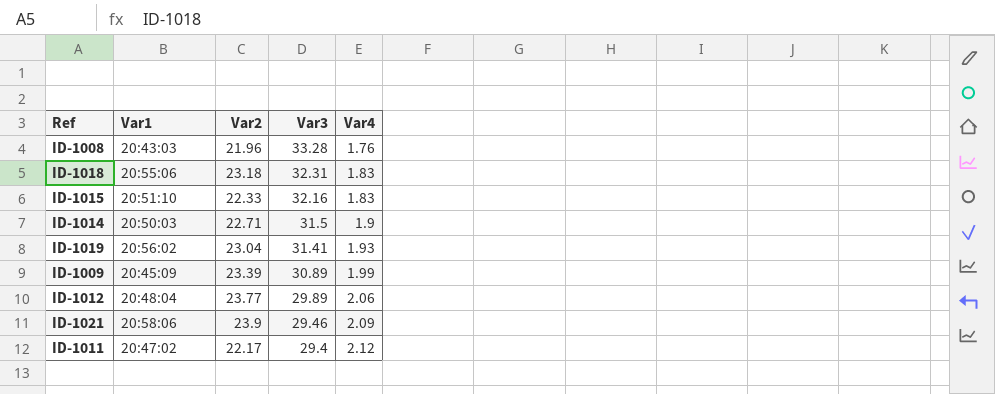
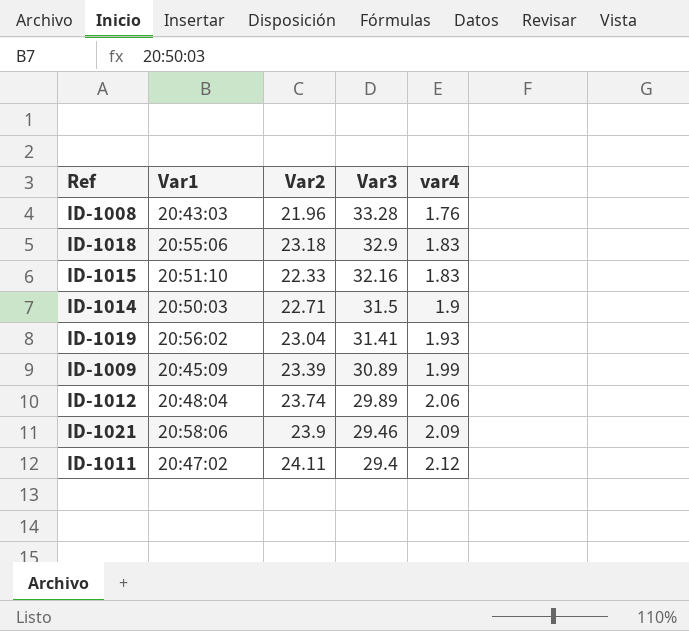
column name: Var4 -> var4
ID-1018 | Var3: 32.31 -> 32.9
ID-1012 | Var2: 23.77 -> 23.74
ID-1011 | Var2: 22.17 -> 24.11

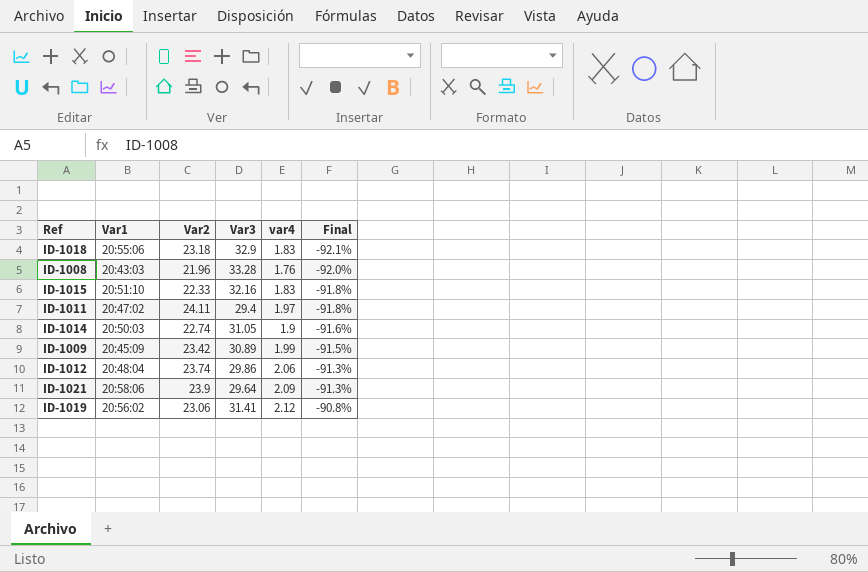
row order: Var3 descending -> Final ascending
column Final | formula: none -> ([var4] - [Var2]) / [Var2]
ID-1011 | var4: 2.12 -> 1.97
ID-1014 | Var2: 22.71 -> 22.74
ID-1014 | Var3: 31.5 -> 31.05
ID-1009 | Var2: 23.39 -> 23.42
ID-1012 | Var3: 29.89 -> 29.86
ID-1021 | Var3: 29.46 -> 29.64
ID-1019 | Var2: 23.04 -> 23.06
ID-1019 | var4: 1.93 -> 2.12

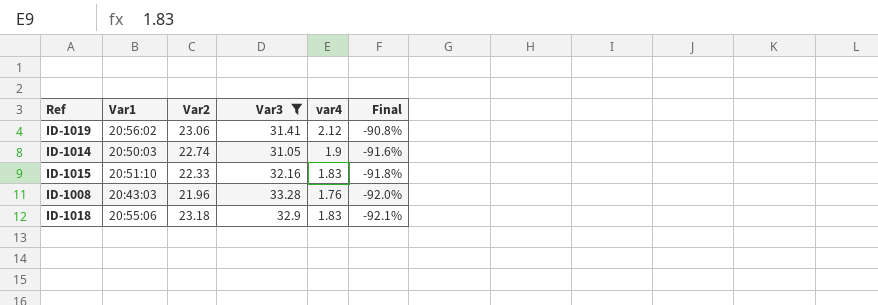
filter: none -> Var3 >= 31.05
row order: Final ascending -> Final descending

